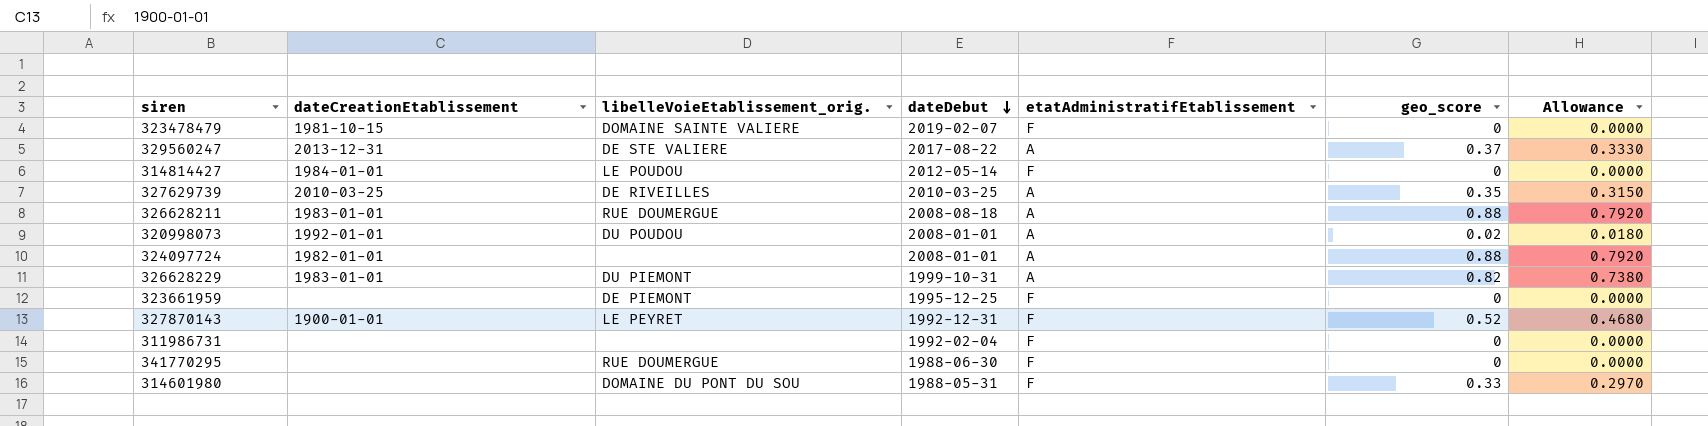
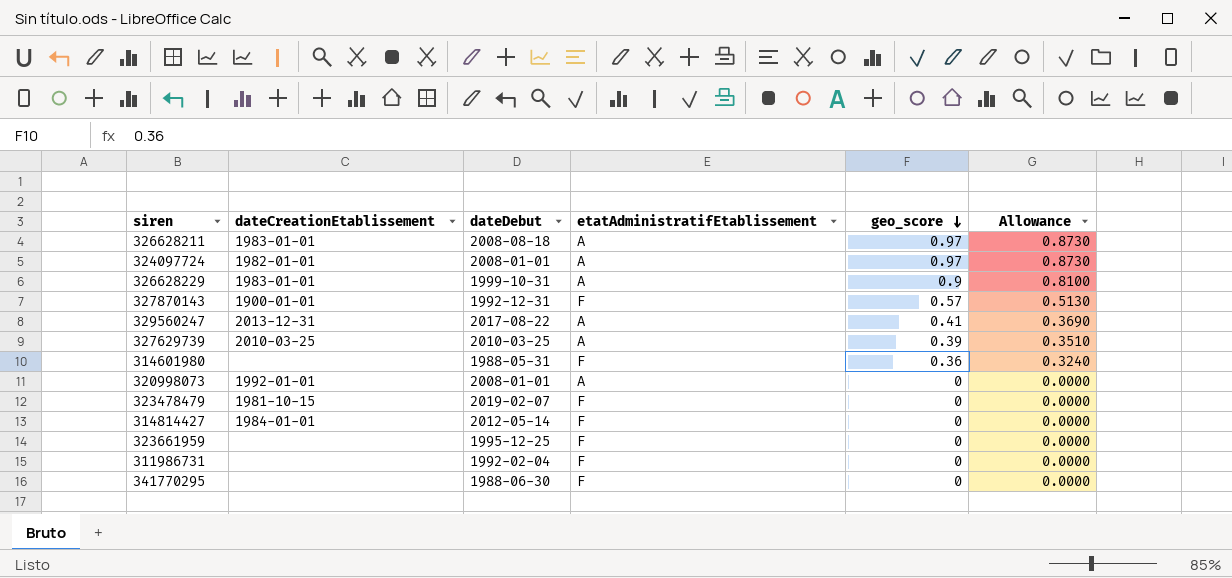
row order: dateDebut descending -> geo_score descending
column libelleVoieEtablissement_orig. | position: 3 -> none
326628211 | geo_score: 0.88 -> 0.97
326628211 | Allowance: 0.7920 -> 0.8730
324097724 | geo_score: 0.88 -> 0.97
324097724 | Allowance: 0.7920 -> 0.8730
326628229 | geo_score: 0.82 -> 0.9
326628229 | Allowance: 0.7380 -> 0.8100
327870143 | geo_score: 0.52 -> 0.57
327870143 | Allowance: 0.4680 -> 0.5130
329560247 | geo_score: 0.37 -> 0.41
329560247 | Allowance: 0.3330 -> 0.3690
327629739 | geo_score: 0.35 -> 0.39
327629739 | Allowance: 0.3150 -> 0.3510
314601980 | geo_score: 0.33 -> 0.36
314601980 | Allowance: 0.2970 -> 0.3240
320998073 | geo_score: 0.02 -> 0
320998073 | Allowance: 0.0180 -> 0.0000

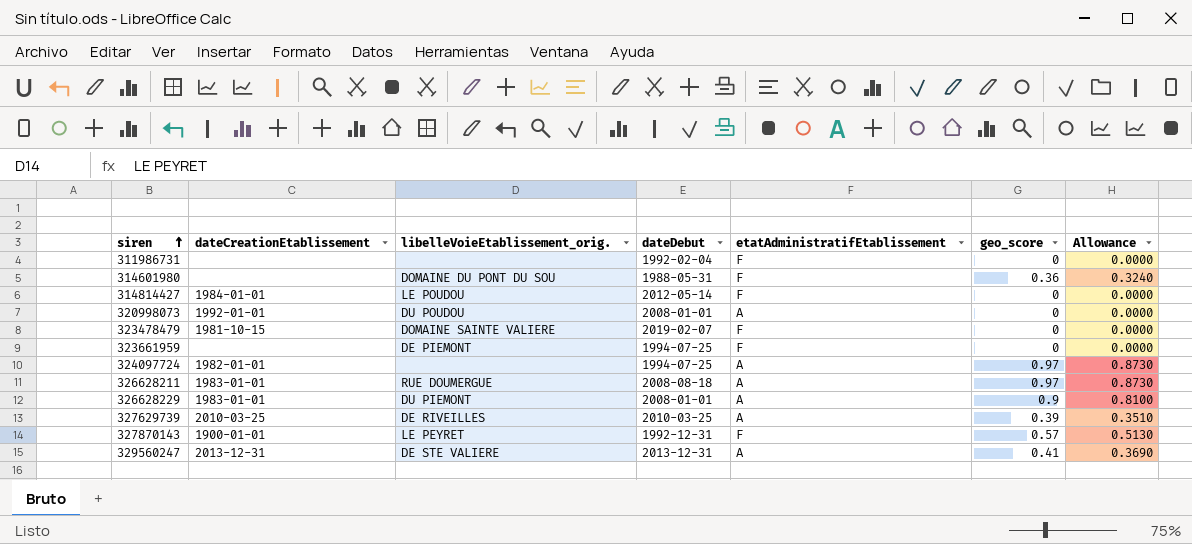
row order: geo_score descending -> siren ascending
column libelleVoieEtablissement_orig. | position: none -> 3
row 341770295: none | 1988-06-30 | F | 0 | 0.0000 -> none
323661959 | dateDebut: 1995-12-25 -> 1994-07-25
324097724 | dateDebut: 2008-01-01 -> 1994-07-25
326628229 | dateDebut: 1999-10-31 -> 2008-01-01
329560247 | dateDebut: 2017-08-22 -> 2013-12-31

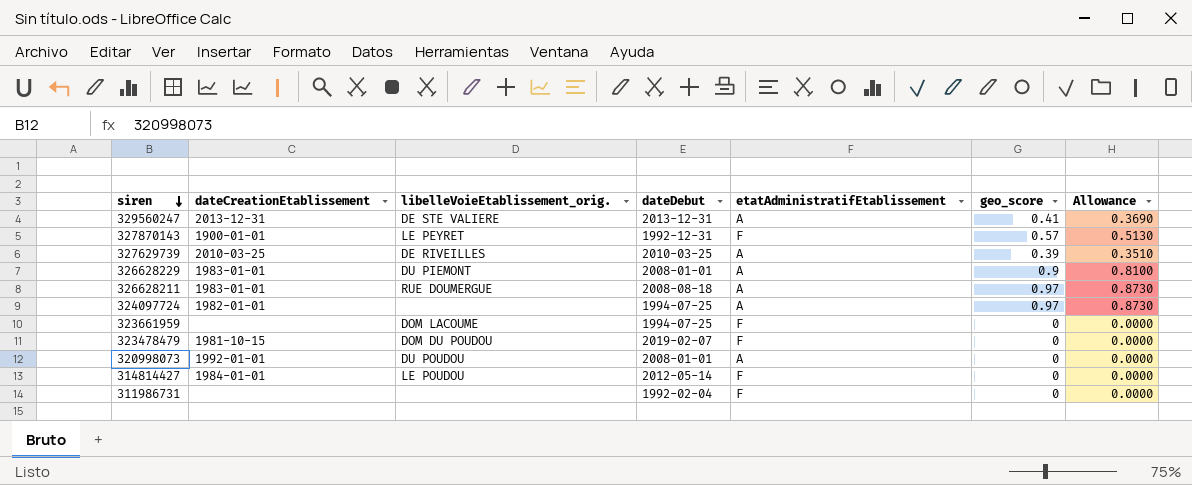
row order: siren ascending -> siren descending
row 314601980: none | DOMAINE DU PONT DU SOU | 1988-05-31 | F | 0.36 | 0.3240 -> none
323661959 | libelleVoieEtablissement_orig.: DE PIEMONT -> DOM LACOUME
323478479 | libelleVoieEtablissement_orig.: DOMAINE SAINTE VALIERE -> DOM DU POUDOU

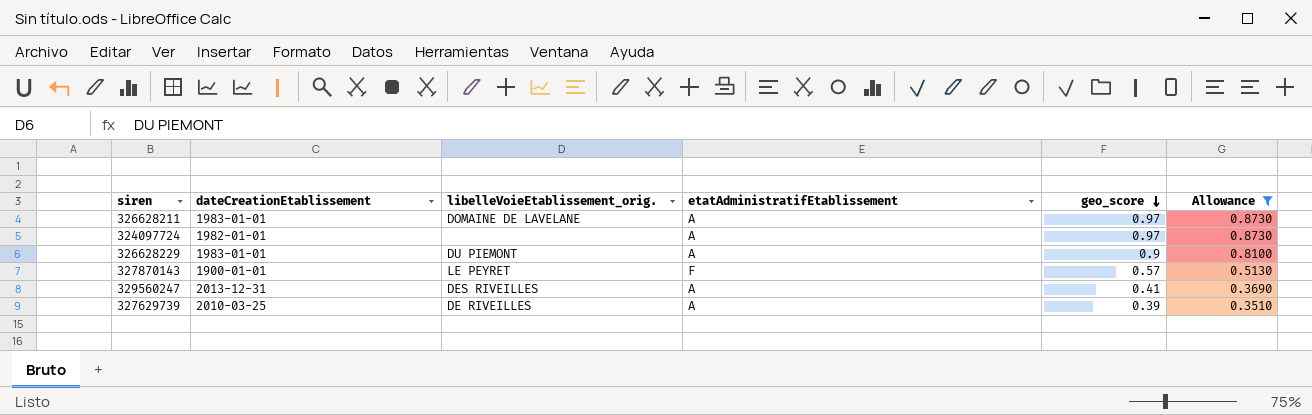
filter: none -> Allowance != 0.0000
row order: siren descending -> geo_score descending
column dateDebut | position: 4 -> none
326628211 | libelleVoieEtablissement_orig.: RUE DOUMERGUE -> DOMAINE DE LAVELANE
329560247 | libelleVoieEtablissement_orig.: DE STE VALIERE -> DES RIVEILLES

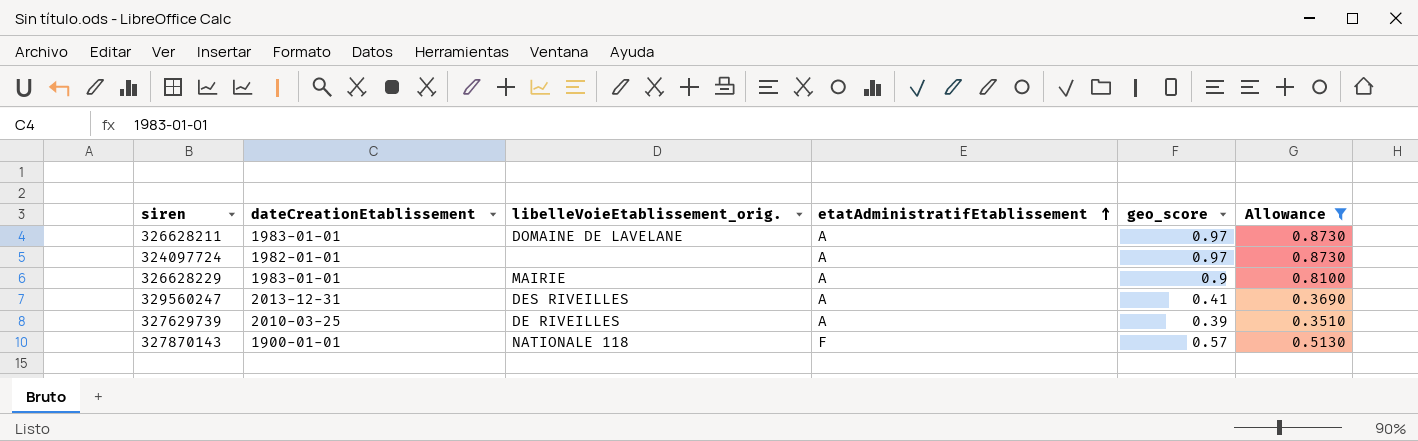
row order: geo_score descending -> etatAdministratifEtablissement ascending
326628229 | libelleVoieEtablissement_orig.: DU PIEMONT -> MAIRIE
327870143 | libelleVoieEtablissement_orig.: LE PEYRET -> NATIONALE 118

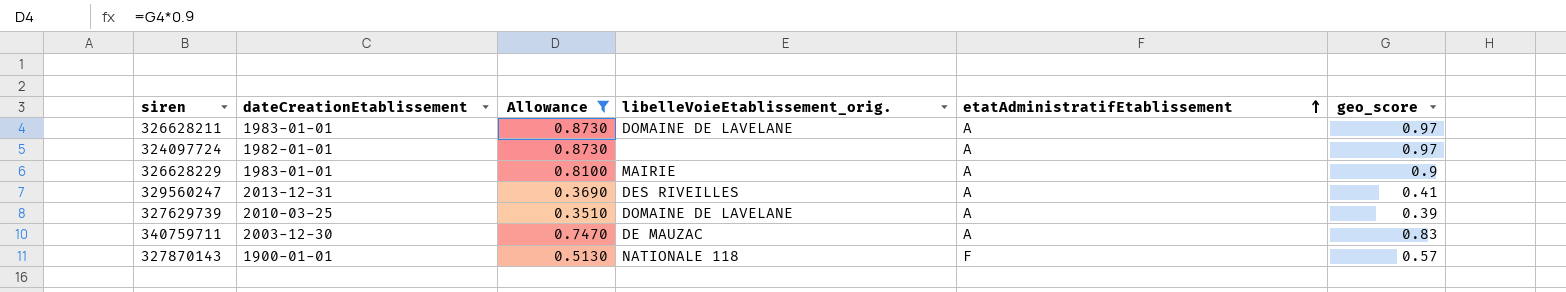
column Allowance | position: 6 -> 3
327629739 | libelleVoieEtablissement_orig.: DE RIVEILLES -> DOMAINE DE LAVELANE
row 340759711: none -> 2003-12-30 | 0.7470 | DE MAUZAC | A | 0.83

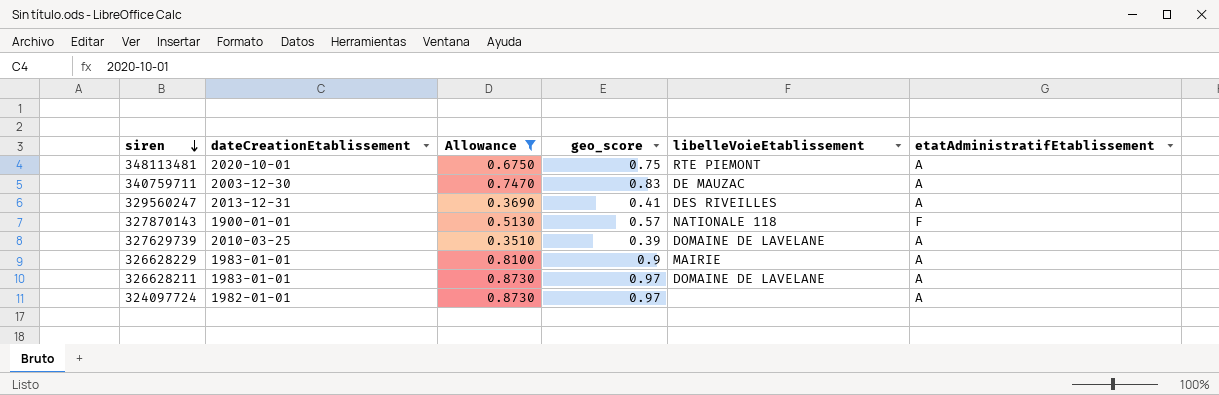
row order: etatAdministratifEtablissement ascending -> siren descending
column geo_score | position: 6 -> 4
column name: libelleVoieEtablissement_orig. -> libelleVoieEtablissement
row 348113481: none -> 2020-10-01 | 0.6750 | 0.75 | RTE PIEMONT | A

